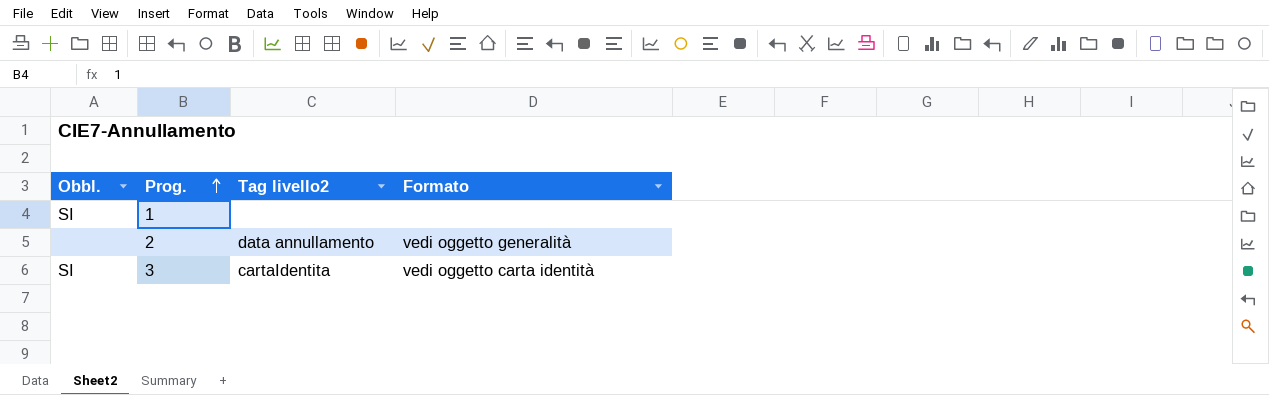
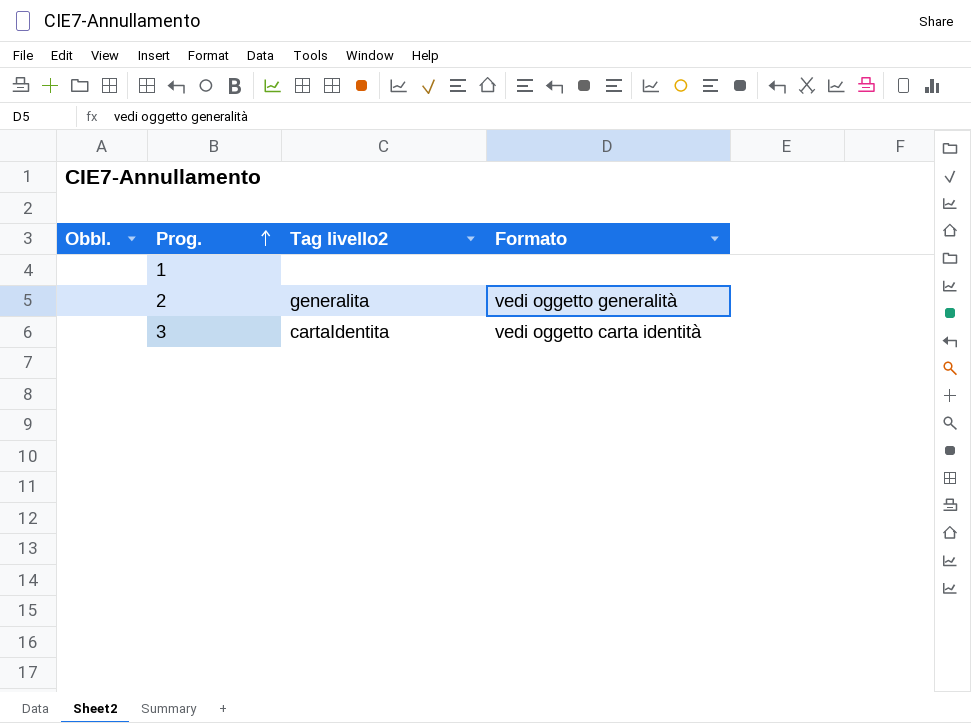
1 | Obbl.: SI -> none
2 | Tag livello2: data annullamento -> generalita
3 | Obbl.: SI -> none

